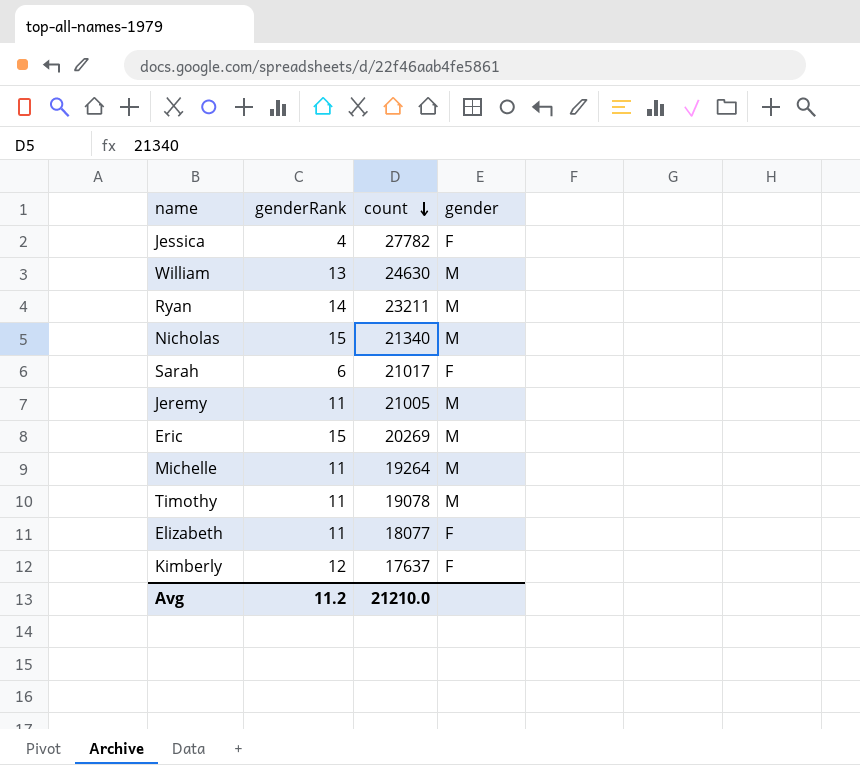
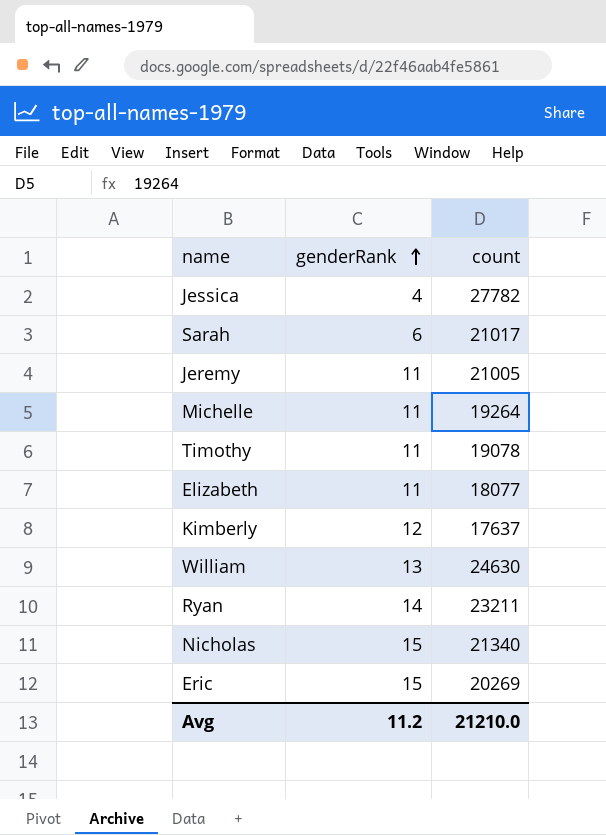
row order: count descending -> genderRank ascending
column gender | position: 4 -> none

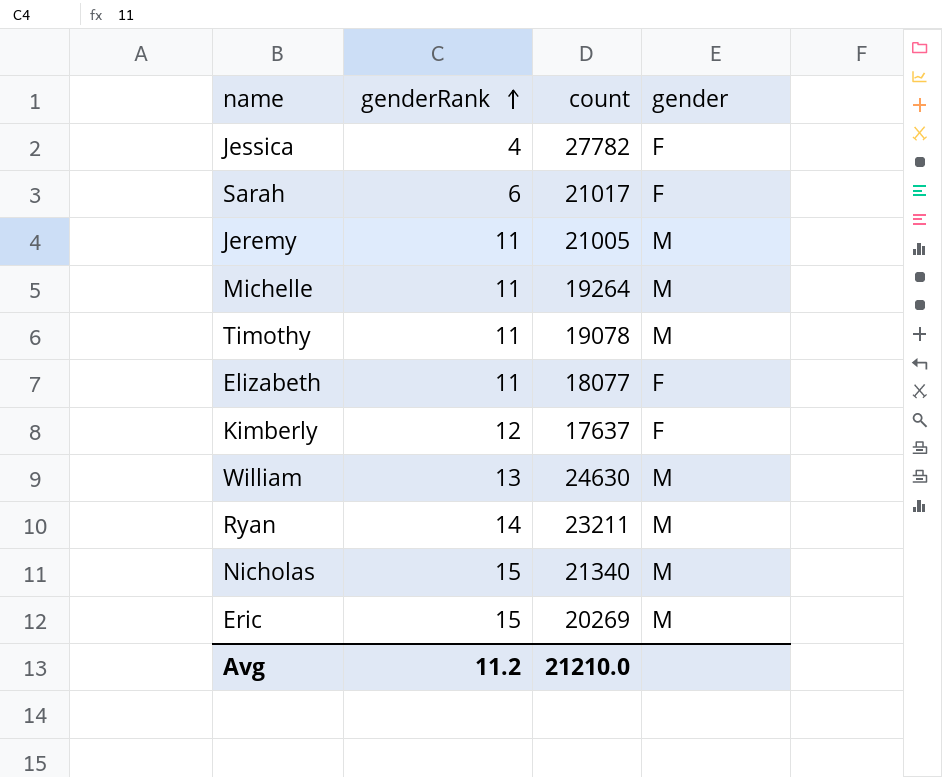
column gender | position: none -> 4

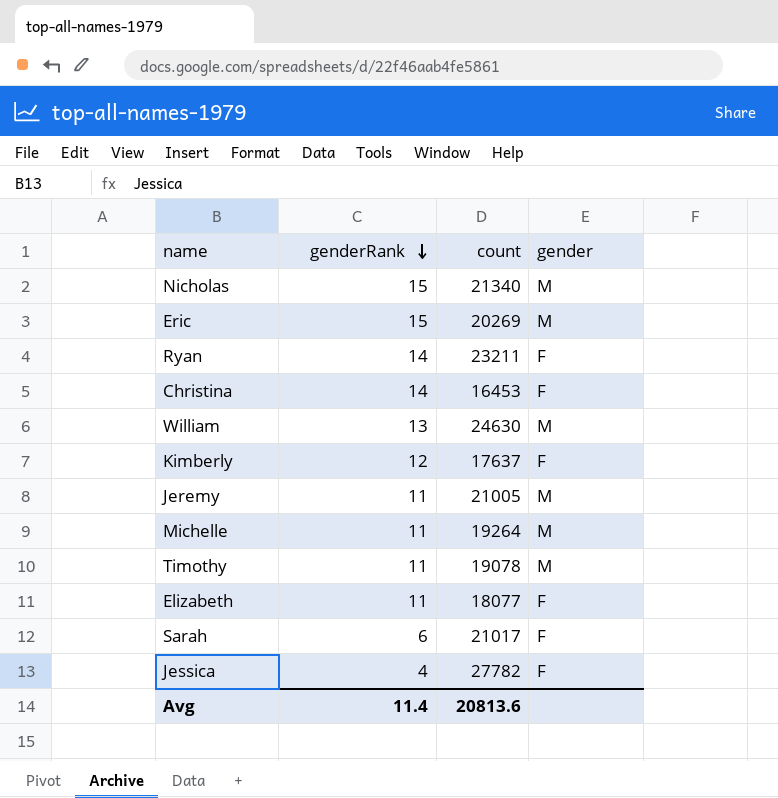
row order: genderRank ascending -> genderRank descending
Ryan | gender: M -> F
row Christina: none -> 14 | 16453 | F
Avg | genderRank: 11.2 -> 11.4
Avg | count: 21210.0 -> 20813.6

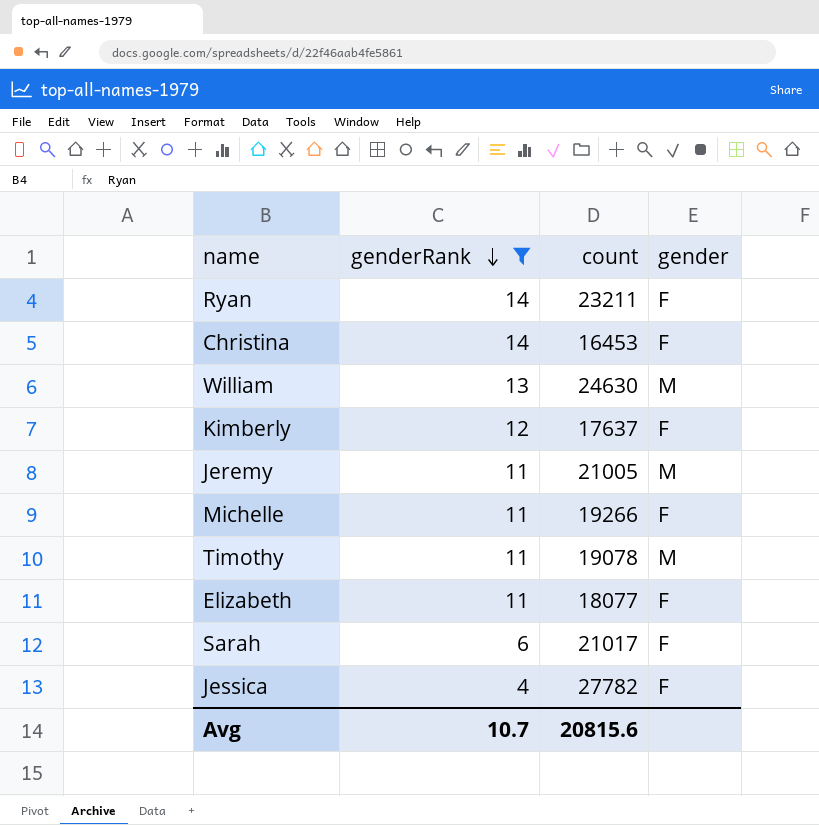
filter: none -> genderRank != 15
Michelle | count: 19264 -> 19266
Michelle | gender: M -> F
Avg | genderRank: 11.4 -> 10.7
Avg | count: 20813.6 -> 20815.6

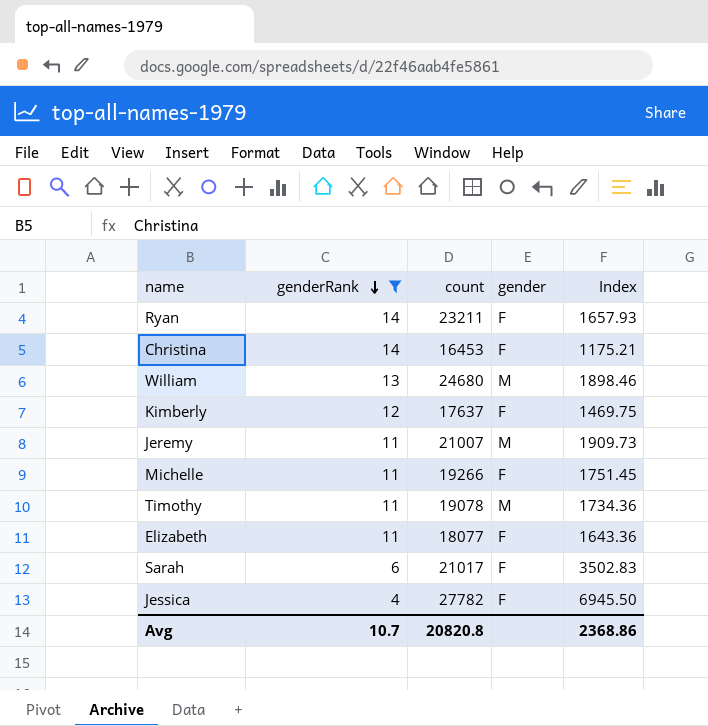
column Index | formula: none -> [count] / [genderRank]
William | count: 24630 -> 24680
Jeremy | count: 21005 -> 21007
Avg | count: 20815.6 -> 20820.8

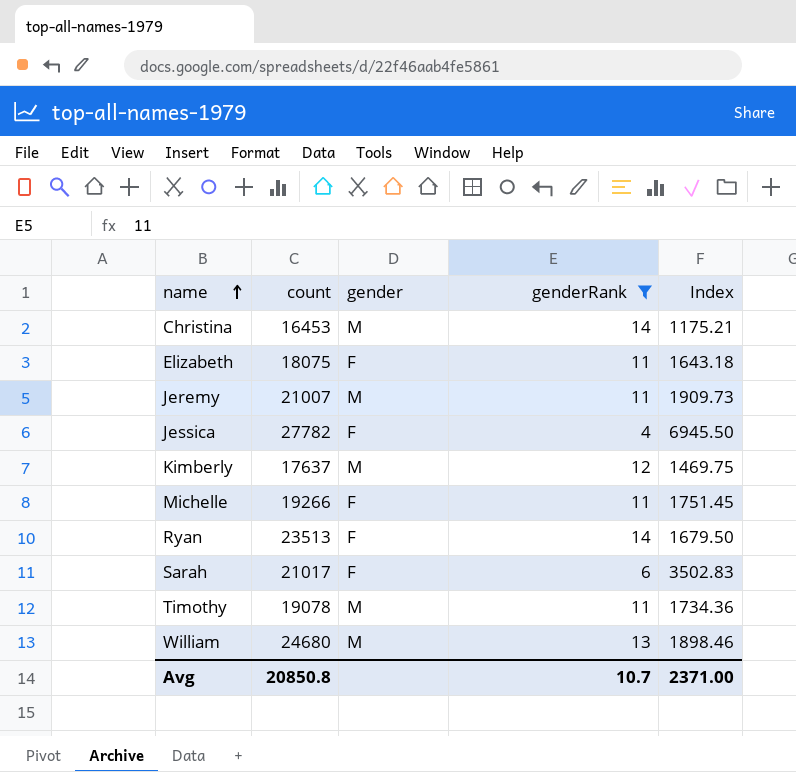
row order: genderRank descending -> name ascending
column genderRank | position: 2 -> 4
Christina | gender: F -> M
Elizabeth | count: 18077 -> 18075
Elizabeth | Index: 1643.36 -> 1643.18
Kimberly | gender: F -> M
Ryan | count: 23211 -> 23513
Ryan | Index: 1657.93 -> 1679.50
Avg | count: 20820.8 -> 20850.8
Avg | Index: 2368.86 -> 2371.00

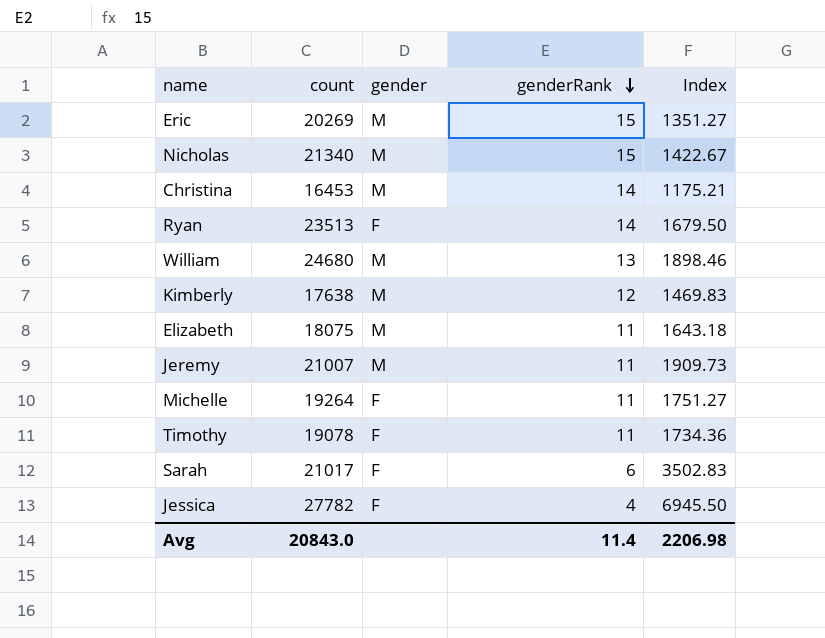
filter: genderRank != 15 -> none
row order: name ascending -> genderRank descending
Kimberly | count: 17637 -> 17638
Kimberly | Index: 1469.75 -> 1469.83
Elizabeth | gender: F -> M
Michelle | count: 19266 -> 19264
Michelle | Index: 1751.45 -> 1751.27
Timothy | gender: M -> F
Avg | count: 20850.8 -> 20843.0
Avg | genderRank: 10.7 -> 11.4
Avg | Index: 2371.00 -> 2206.98

